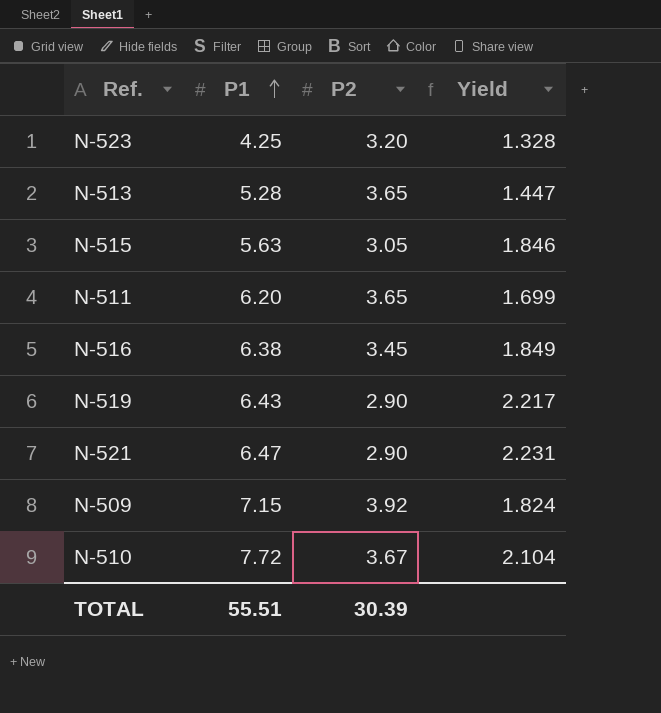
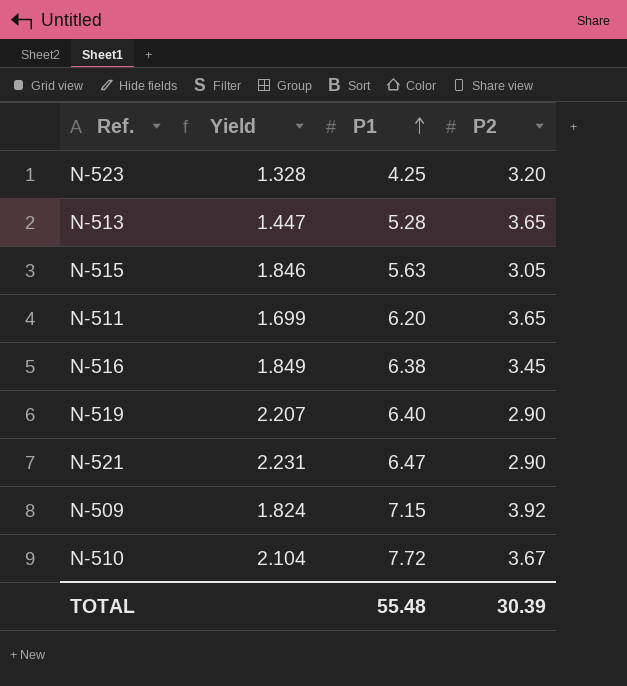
column Yield | position: 4 -> 2
N-519 | Yield: 2.217 -> 2.207
N-519 | P1: 6.43 -> 6.40
TOTAL | P1: 55.51 -> 55.48

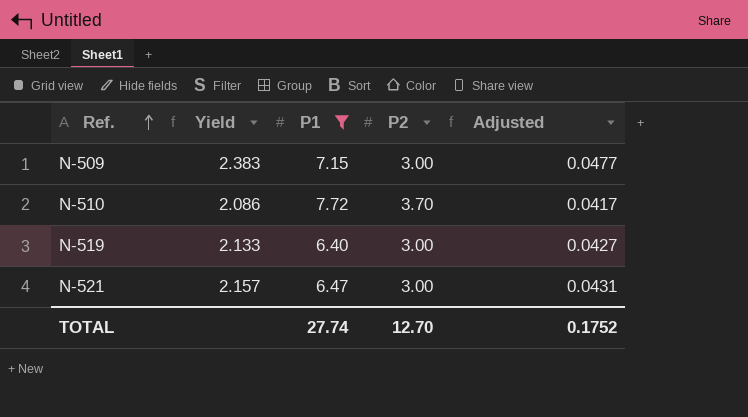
filter: none -> P1 >= 6.40
row order: P1 ascending -> Ref. ascending
column Adjusted | formula: none -> [Yield] * 0.02
N-509 | Yield: 1.824 -> 2.383
N-509 | P2: 3.92 -> 3.00
N-510 | Yield: 2.104 -> 2.086
N-510 | P2: 3.67 -> 3.70
N-519 | Yield: 2.207 -> 2.133
N-519 | P2: 2.90 -> 3.00
N-521 | Yield: 2.231 -> 2.157
N-521 | P2: 2.90 -> 3.00
TOTAL | P1: 55.48 -> 27.74
TOTAL | P2: 30.39 -> 12.70

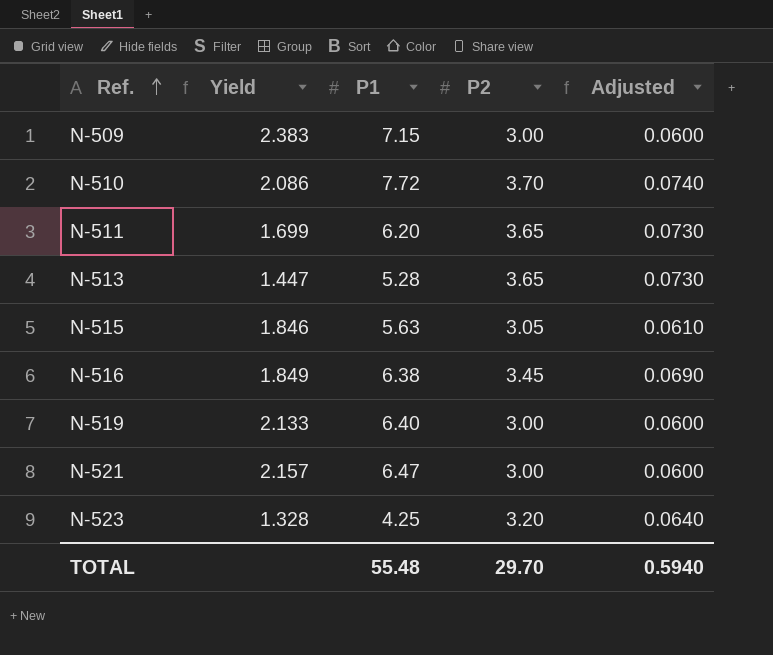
filter: P1 >= 6.40 -> none
column Adjusted | formula: [Yield] * 0.02 -> [P2] * 0.02
TOTAL | P1: 27.74 -> 55.48
TOTAL | P2: 12.70 -> 29.70
TOTAL | Adjusted: 0.1752 -> 0.5940

